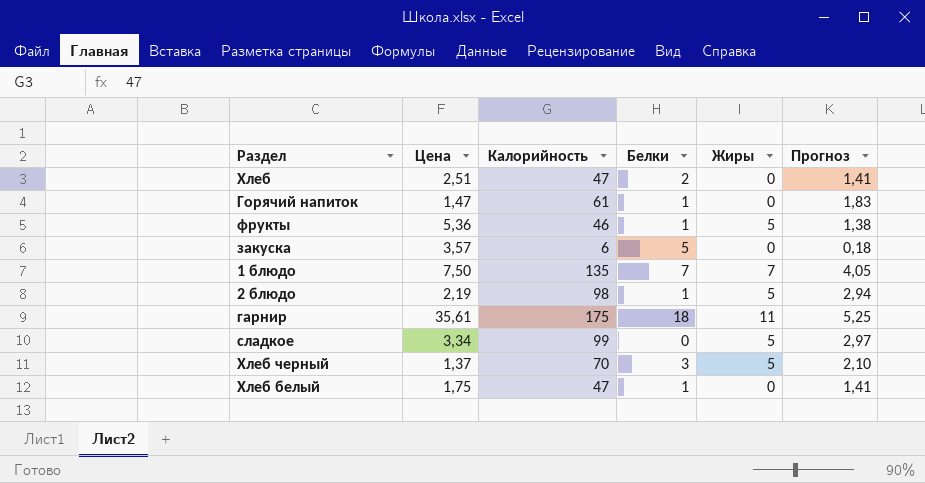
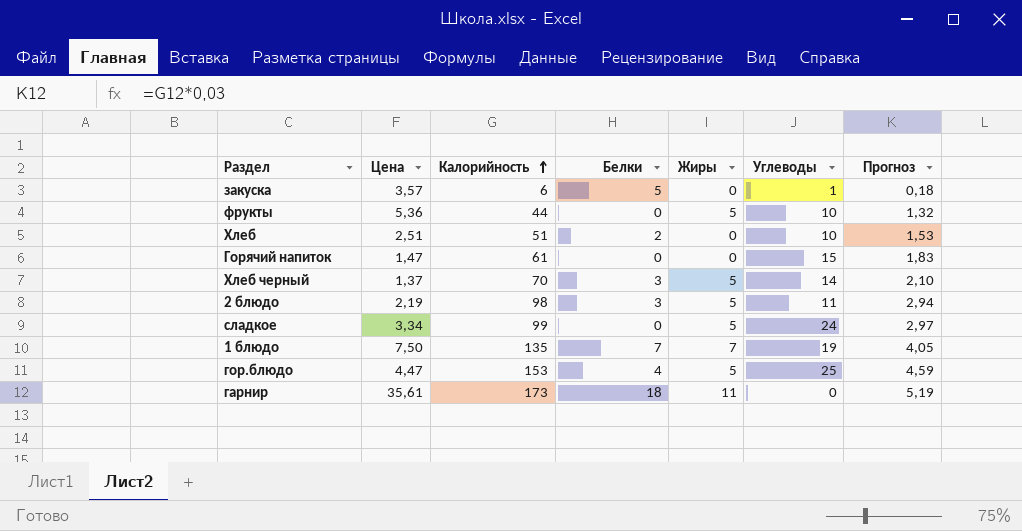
row order: none -> Калорийность ascending
column Углеводы | position: none -> 6
row Хлеб белый: 1,75 | 47 | 1 | 0 | 1,41 -> none
фрукты | Калорийность: 46 -> 44
фрукты | Белки: 1 -> 0
фрукты | Прогноз: 1,38 -> 1,32
Хлеб | Калорийность: 47 -> 51
Хлеб | Прогноз: 1,41 -> 1,53
Горячий напиток | Белки: 1 -> 0
2 блюдо | Белки: 1 -> 3
row гор.блюдо: none -> 4,47 | 153 | 4 | 5 | 25 | 4,59
гарнир | Калорийность: 175 -> 173
гарнир | Прогноз: 5,25 -> 5,19

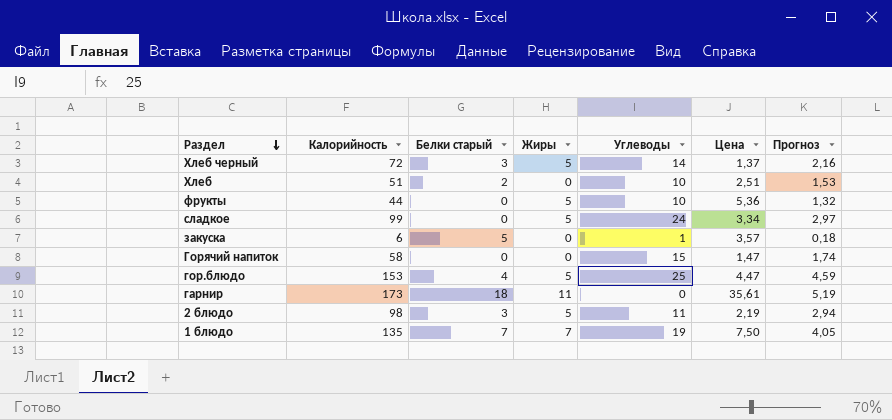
row order: Калорийность ascending -> Раздел descending
column name: Белки -> Белки старый
column Цена | position: 2 -> 6
Хлеб черный | Калорийность: 70 -> 72
Хлеб черный | Прогноз: 2,10 -> 2,16
Горячий напиток | Калорийность: 61 -> 58
Горячий напиток | Прогноз: 1,83 -> 1,74

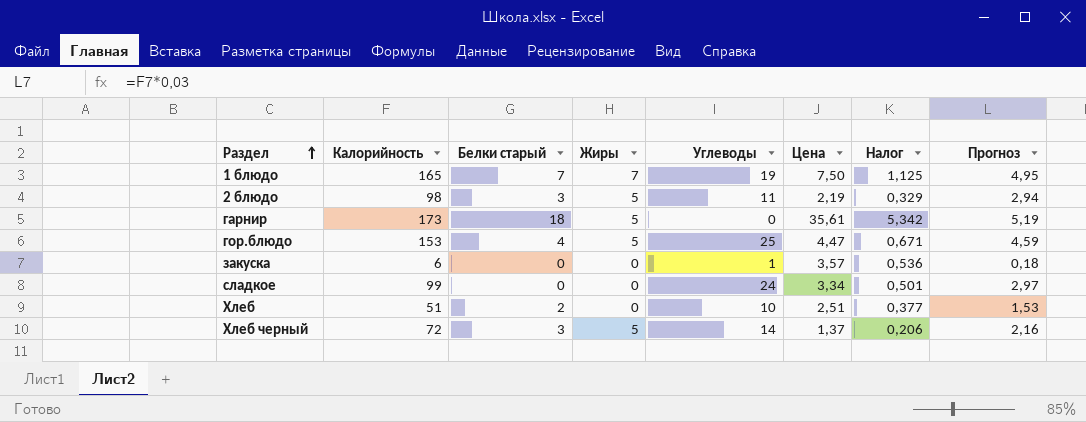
row order: Раздел descending -> Раздел ascending
column Налог | formula: none -> [Цена] * 0,15
row фрукты: 44 | 0 | 5 | 10 | 5,36 | 1,32 -> none
row Горячий напиток: 58 | 0 | 0 | 15 | 1,47 | 1,74 -> none
1 блюдо | Калорийность: 135 -> 165
1 блюдо | Прогноз: 4,05 -> 4,95
гарнир | Жиры: 11 -> 5
закуска | Белки старый: 5 -> 0
сладкое | Жиры: 5 -> 0

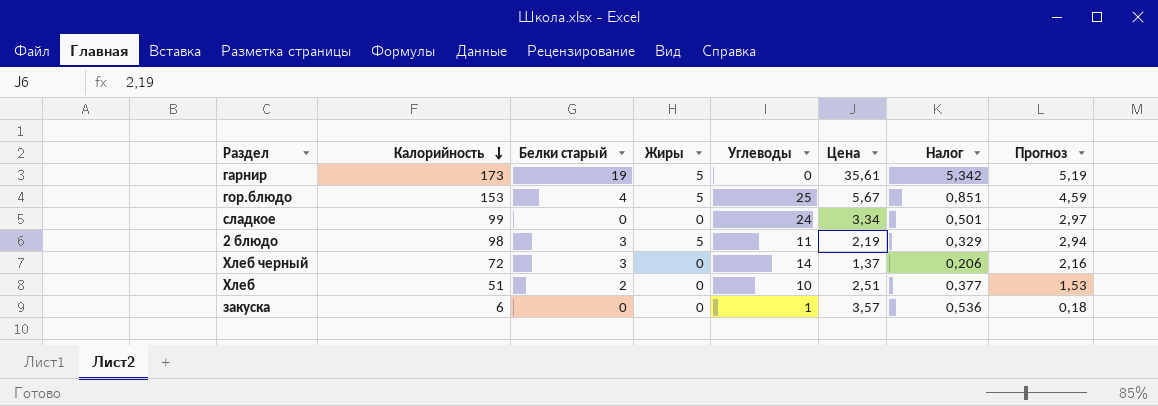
row order: Раздел ascending -> Калорийность descending
row 1 блюдо: 165 | 7 | 7 | 19 | 7,50 | 1,125 | 4,95 -> none
гарнир | Белки старый: 18 -> 19
гор.блюдо | Цена: 4,47 -> 5,67
гор.блюдо | Налог: 0,671 -> 0,851
Хлеб черный | Жиры: 5 -> 0

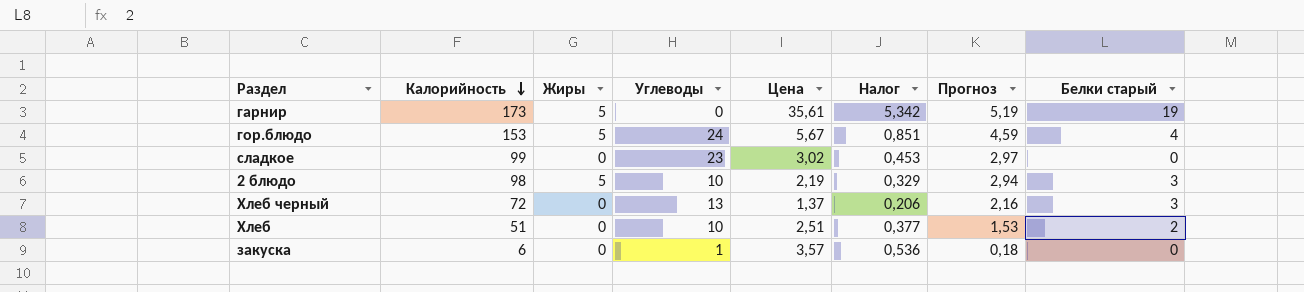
column Белки старый | position: 3 -> 8
гор.блюдо | Углеводы: 25 -> 24
сладкое | Углеводы: 24 -> 23
сладкое | Цена: 3,34 -> 3,02
сладкое | Налог: 0,501 -> 0,453
2 блюдо | Углеводы: 11 -> 10
Хлеб черный | Углеводы: 14 -> 13

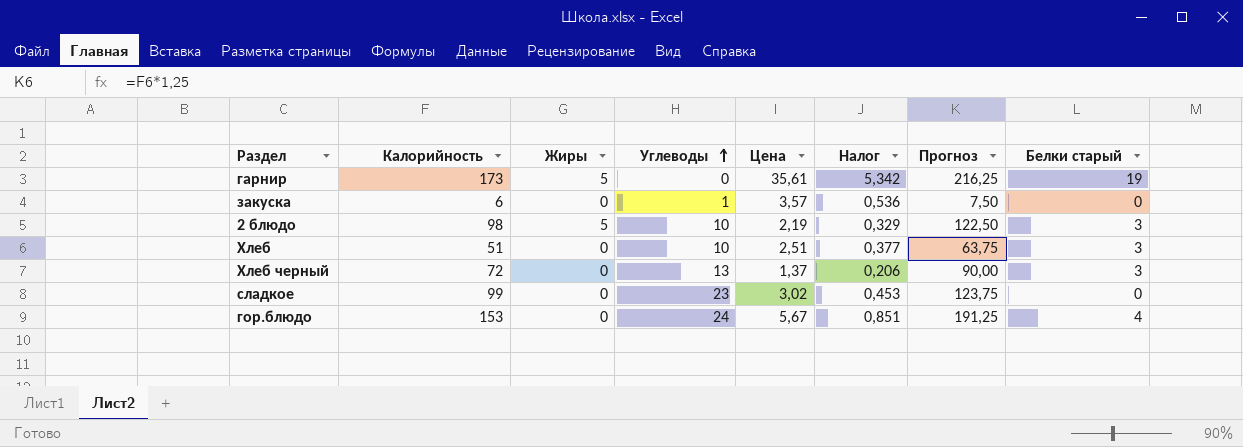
row order: Калорийность descending -> Углеводы ascending
column Прогноз | formula: [Калорийность] * 0,03 -> [Калорийность] * 1,25
Хлеб | Белки старый: 2 -> 3
гор.блюдо | Жиры: 5 -> 0

